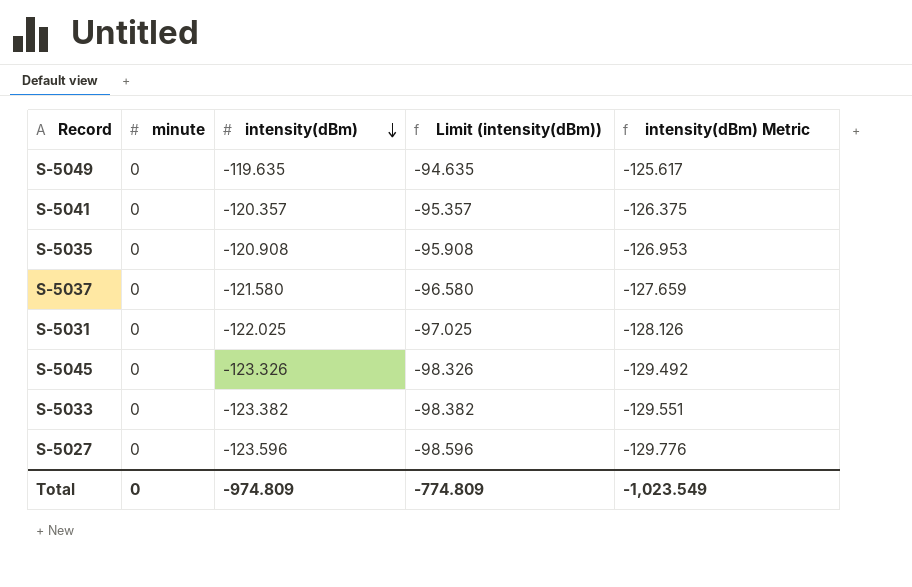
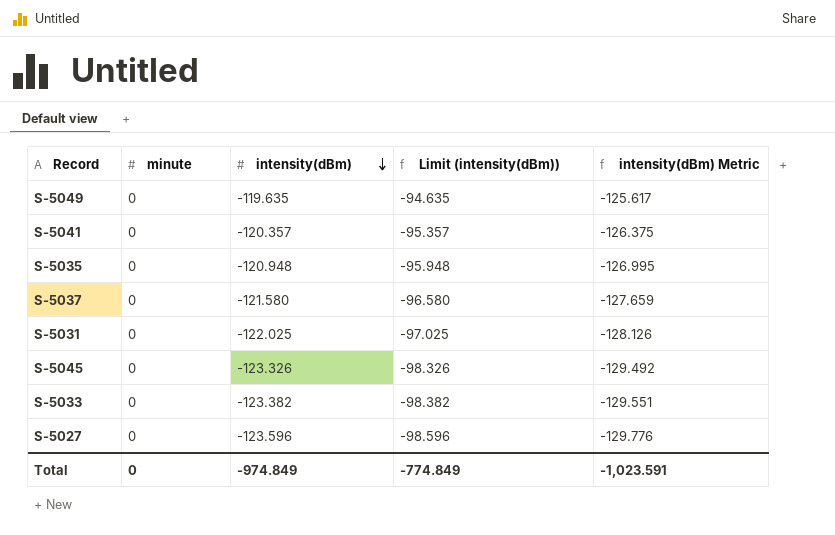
S-5035 | intensity(dBm): -120.908 -> -120.948
S-5035 | Limit (intensity(dBm)): -95.908 -> -95.948
S-5035 | intensity(dBm) Metric: -126.953 -> -126.995
Total | intensity(dBm): -974.809 -> -974.849
Total | Limit (intensity(dBm)): -774.809 -> -774.849
Total | intensity(dBm) Metric: -1,023.549 -> -1,023.591

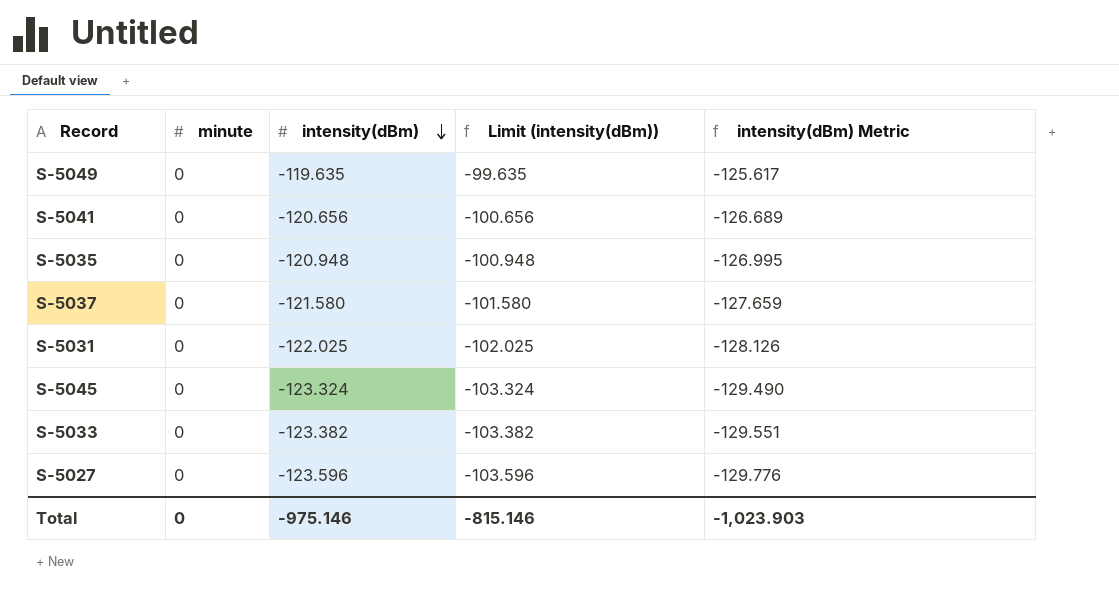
column Limit (intensity(dBm)) | formula: [intensity(dBm)] + 25 -> [intensity(dBm)] + 20
S-5041 | intensity(dBm): -120.357 -> -120.656
S-5041 | intensity(dBm) Metric: -126.375 -> -126.689
S-5045 | intensity(dBm): -123.326 -> -123.324
S-5045 | intensity(dBm) Metric: -129.492 -> -129.490
Total | intensity(dBm): -974.849 -> -975.146
Total | Limit (intensity(dBm)): -774.849 -> -815.146
Total | intensity(dBm) Metric: -1,023.591 -> -1,023.903

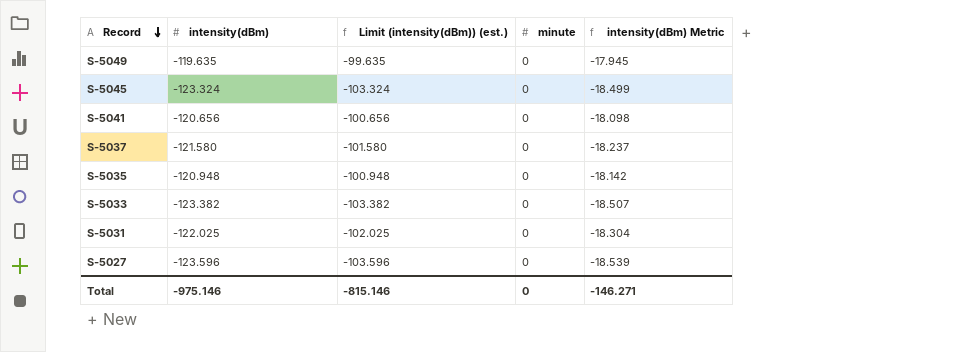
row order: intensity(dBm) descending -> Record descending
column name: Limit (intensity(dBm)) -> Limit (intensity(dBm)) (est.)
column minute | position: 2 -> 4
column intensity(dBm) Metric | formula: [intensity(dBm)] * 1.05 -> [intensity(dBm)] * 0.15
Total | intensity(dBm) Metric: -1,023.903 -> -146.271

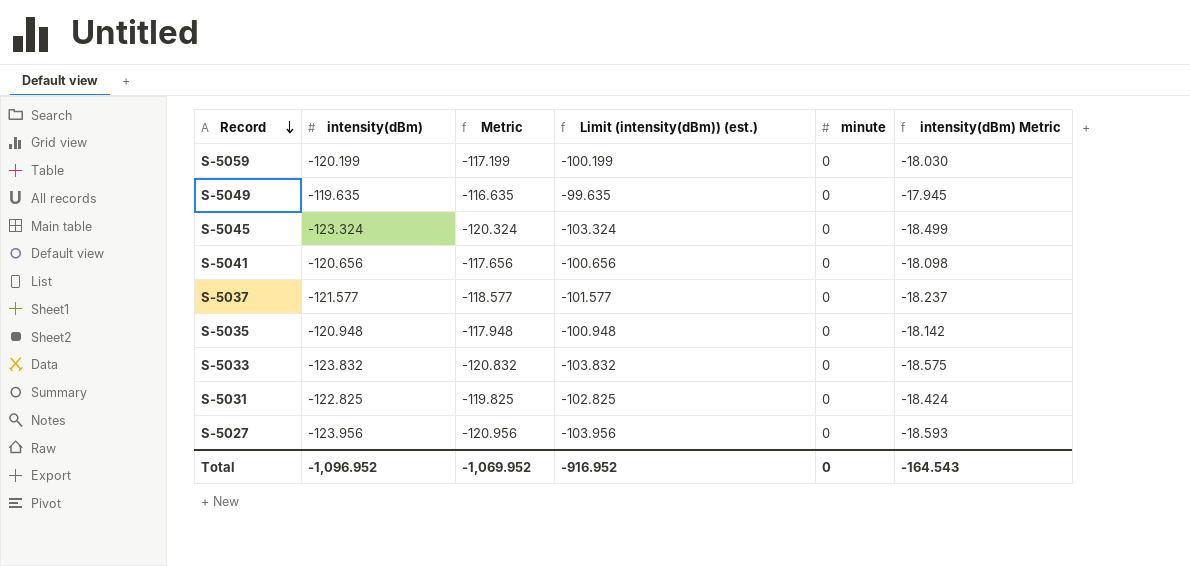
column Metric | formula: none -> [intensity(dBm)] + 3
row S-5059: none -> -120.199 | -117.199 | -100.199 | 0 | -18.030
S-5037 | intensity(dBm): -121.580 -> -121.577
S-5037 | Limit (intensity(dBm)) (est.): -101.580 -> -101.577
S-5033 | intensity(dBm): -123.382 -> -123.832
S-5033 | Limit (intensity(dBm)) (est.): -103.382 -> -103.832
S-5033 | intensity(dBm) Metric: -18.507 -> -18.575
S-5031 | intensity(dBm): -122.025 -> -122.825
S-5031 | Limit (intensity(dBm)) (est.): -102.025 -> -102.825
S-5031 | intensity(dBm) Metric: -18.304 -> -18.424
S-5027 | intensity(dBm): -123.596 -> -123.956
S-5027 | Limit (intensity(dBm)) (est.): -103.596 -> -103.956
S-5027 | intensity(dBm) Metric: -18.539 -> -18.593
Total | intensity(dBm): -975.146 -> -1,096.952
Total | Limit (intensity(dBm)) (est.): -815.146 -> -916.952
Total | intensity(dBm) Metric: -146.271 -> -164.543

